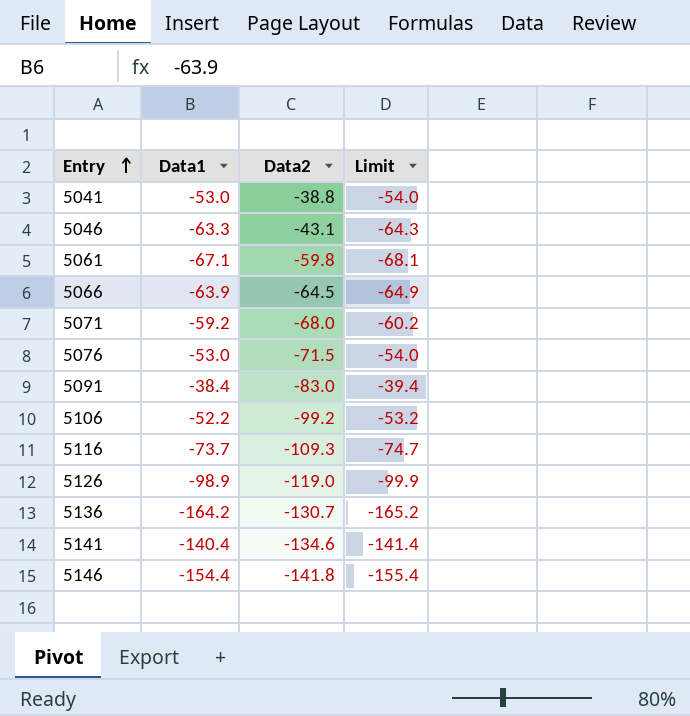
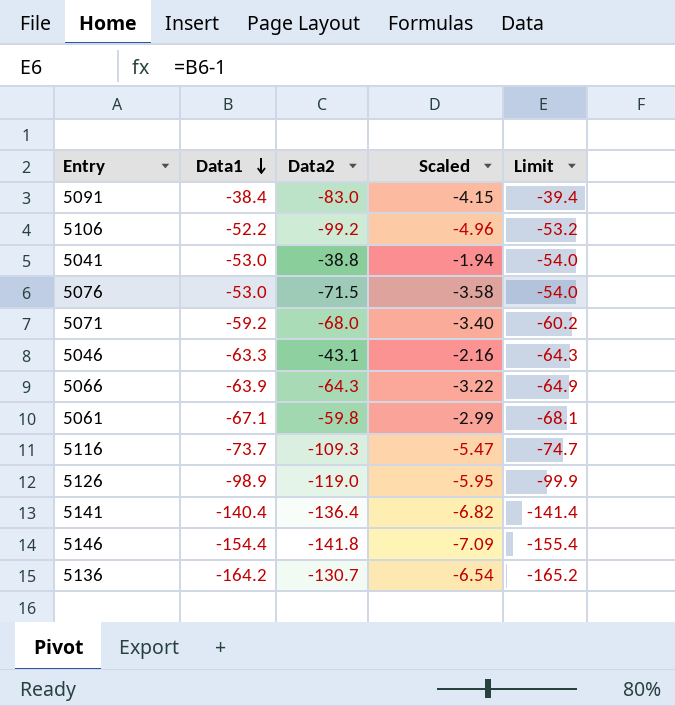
row order: Entry ascending -> Data1 descending
column Scaled | formula: none -> [Data2] * 0.05
5066 | Data2: -64.5 -> -64.3
5141 | Data2: -134.6 -> -136.4

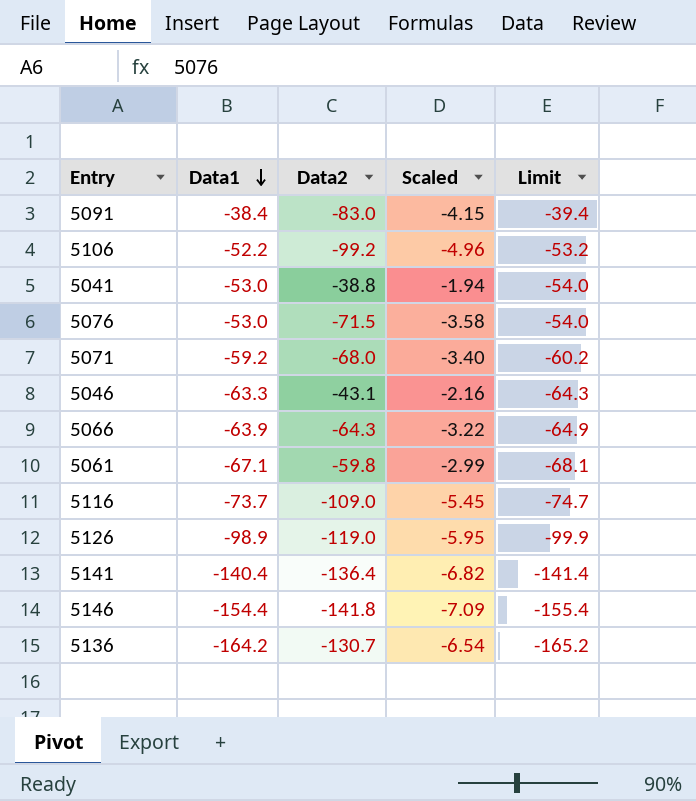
5116 | Data2: -109.3 -> -109.0
5116 | Scaled: -5.47 -> -5.45

